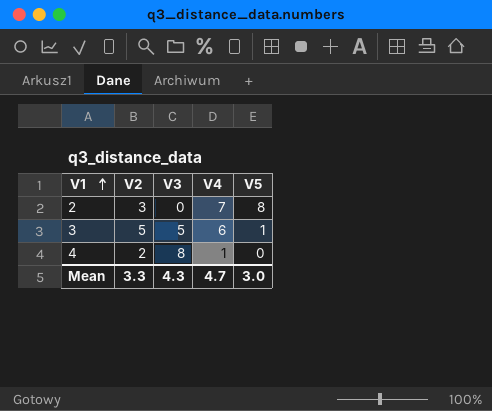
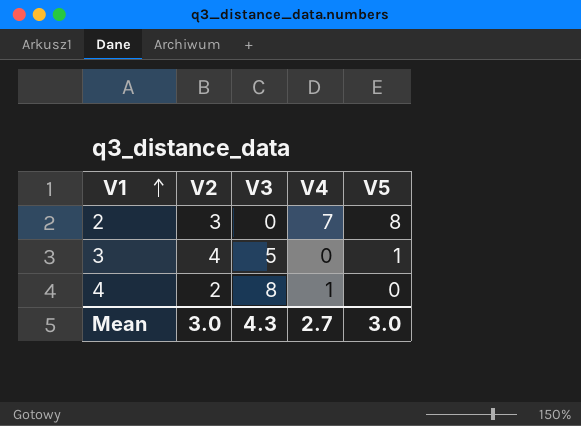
3 | V2: 5 -> 4
3 | V4: 6 -> 0
Mean | V2: 3.3 -> 3.0
Mean | V4: 4.7 -> 2.7

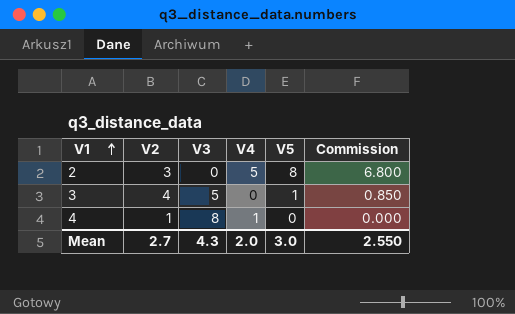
column Commission | formula: none -> [V5] * 0.85
2 | V4: 7 -> 5
4 | V2: 2 -> 1
Mean | V2: 3.0 -> 2.7
Mean | V4: 2.7 -> 2.0

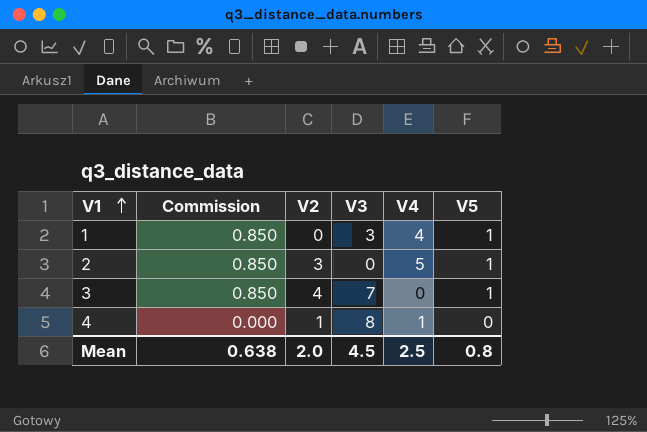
column Commission | position: 6 -> 2
row 1: none -> 0.850 | 0 | 3 | 4 | 1
2 | Commission: 6.800 -> 0.850
2 | V5: 8 -> 1
3 | V3: 5 -> 7
Mean | Commission: 2.550 -> 0.638
Mean | V2: 2.7 -> 2.0
Mean | V3: 4.3 -> 4.5
Mean | V4: 2.0 -> 2.5
Mean | V5: 3.0 -> 0.8

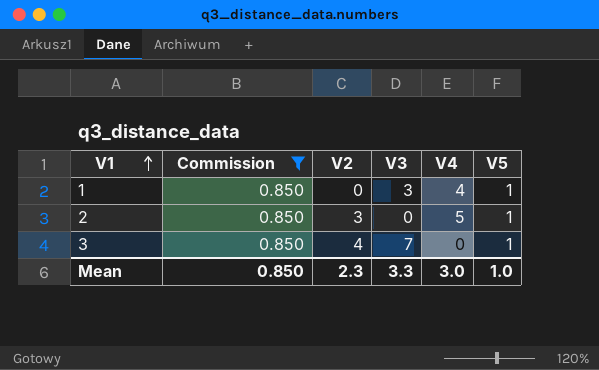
filter: none -> Commission = 0.850
Mean | Commission: 0.638 -> 0.850
Mean | V2: 2.0 -> 2.3
Mean | V3: 4.5 -> 3.3
Mean | V4: 2.5 -> 3.0
Mean | V5: 0.8 -> 1.0

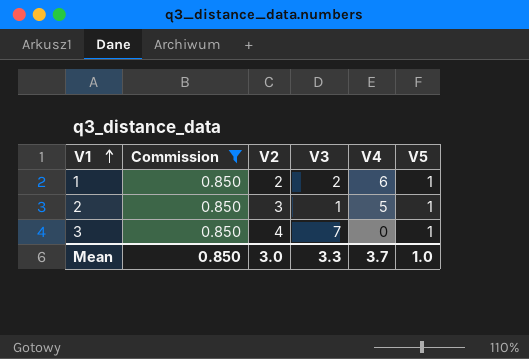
1 | V2: 0 -> 2
1 | V3: 3 -> 2
1 | V4: 4 -> 6
2 | V3: 0 -> 1
Mean | V2: 2.3 -> 3.0
Mean | V4: 3.0 -> 3.7

